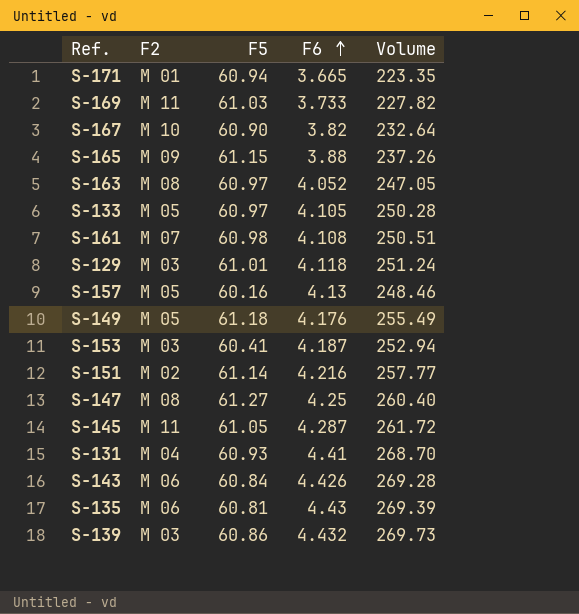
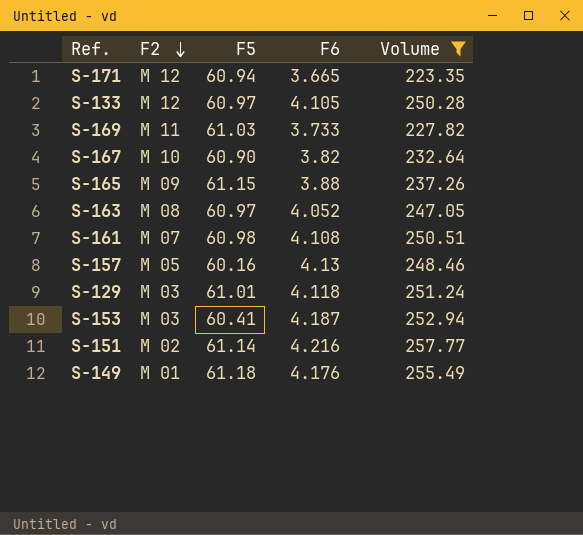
filter: none -> Volume <= 257.77
row order: F6 ascending -> F2 descending
S-171 | F2: M 01 -> M 12
S-133 | F2: M 05 -> M 12
S-149 | F2: M 05 -> M 01

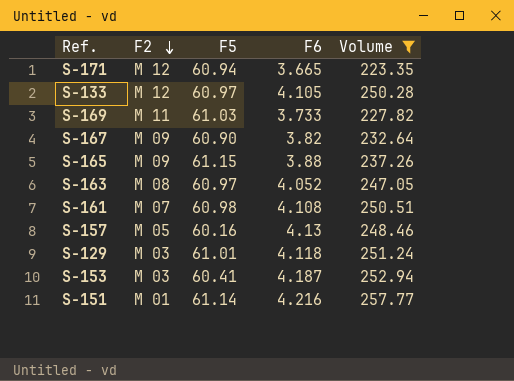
row S-149: M 01 | 61.18 | 4.176 | 255.49 -> none
S-167 | F2: M 10 -> M 09
S-151 | F2: M 02 -> M 01

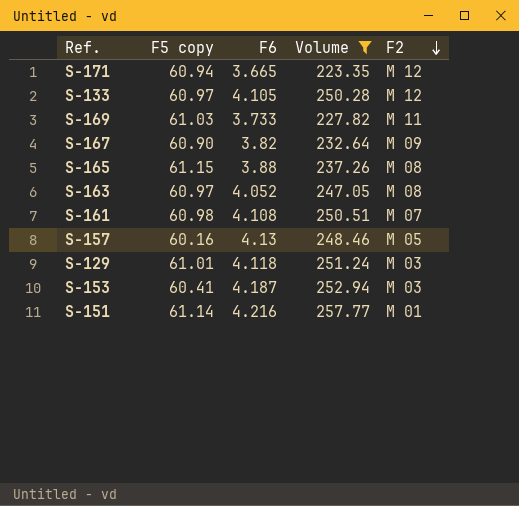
column name: F5 -> F5 copy
column F2 | position: 2 -> 5
S-165 | F2: M 09 -> M 08

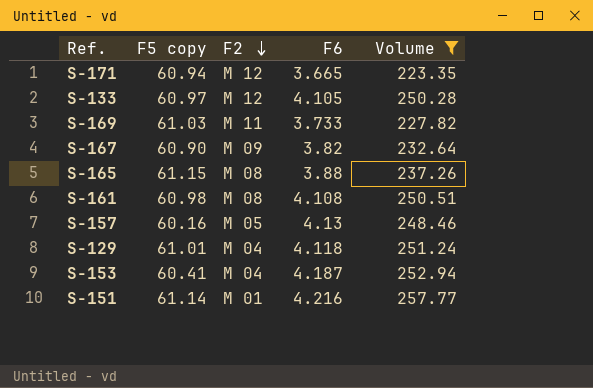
column F2 | position: 5 -> 3
row S-163: 60.97 | 4.052 | 247.05 | M 08 -> none
S-161 | F2: M 07 -> M 08
S-129 | F2: M 03 -> M 04
S-153 | F2: M 03 -> M 04

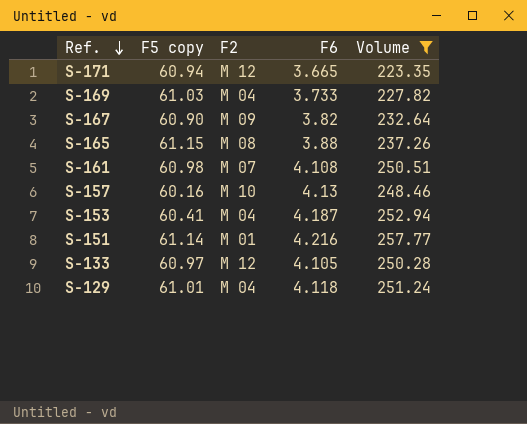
row order: F2 descending -> Ref. descending
S-169 | F2: M 11 -> M 04
S-161 | F2: M 08 -> M 07
S-157 | F2: M 05 -> M 10

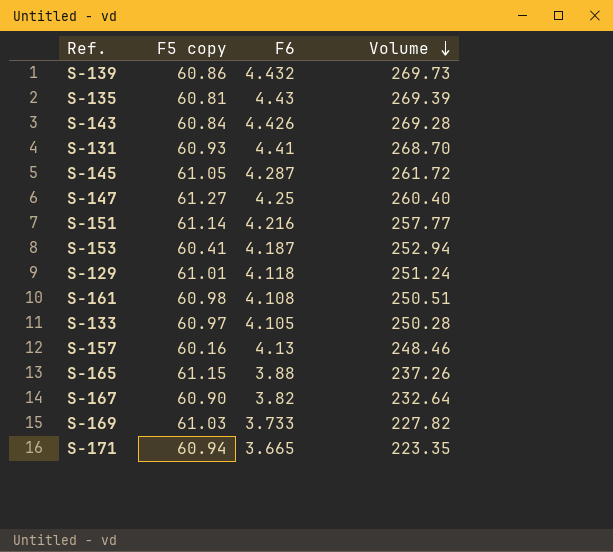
filter: Volume <= 257.77 -> none
row order: Ref. descending -> Volume descending
column F2 | position: 3 -> none

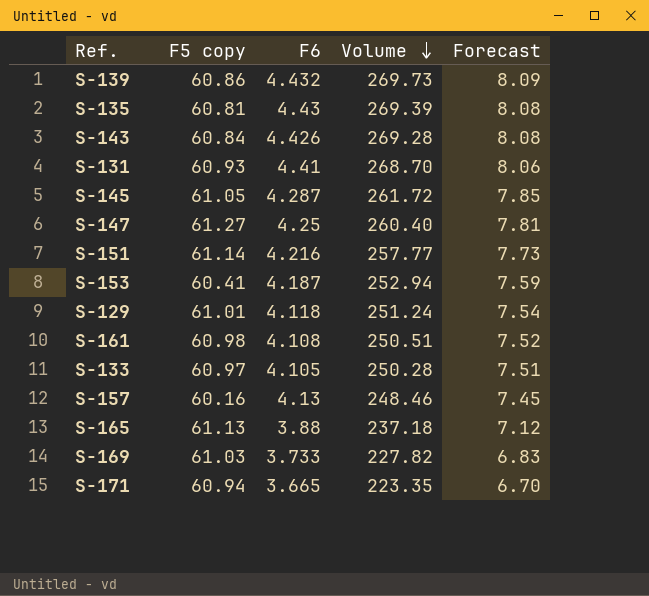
column Forecast | formula: none -> [Volume] * 0.03
row S-167: 60.90 | 3.82 | 232.64 -> none
S-165 | F5 copy: 61.15 -> 61.13
S-165 | Volume: 237.26 -> 237.18

